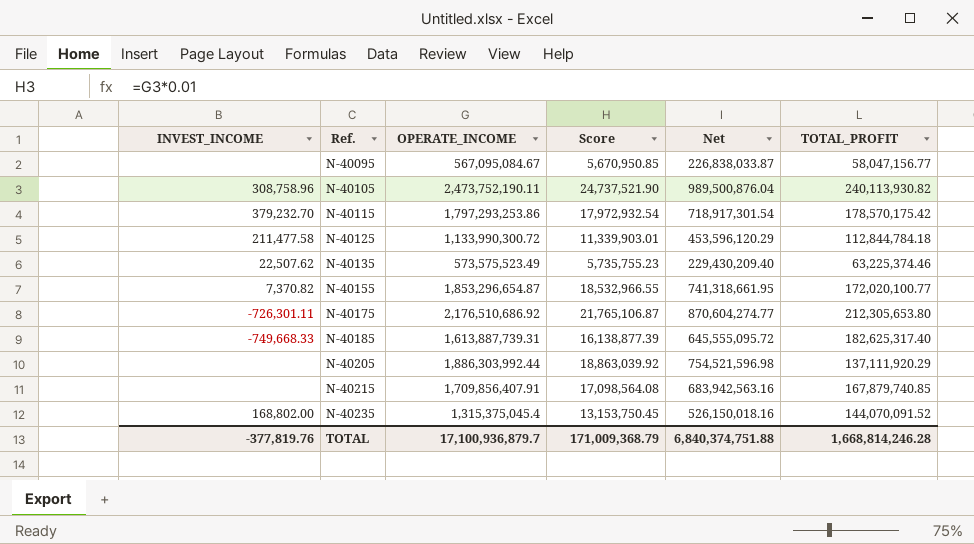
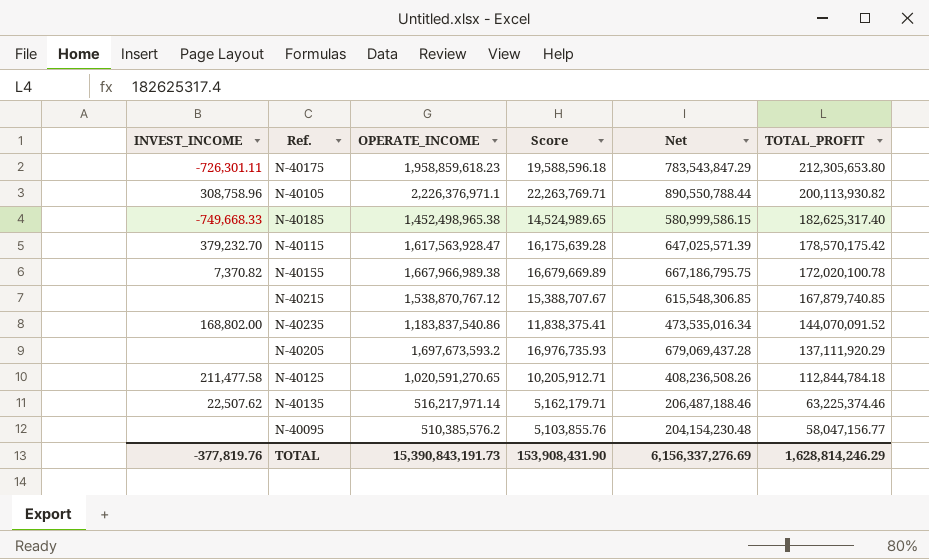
row order: Ref. ascending -> TOTAL_PROFIT descending
N-40175 | OPERATE_INCOME: 2,176,510,686.92 -> 1,958,859,618.23
N-40175 | Score: 21,765,106.87 -> 19,588,596.18
N-40175 | Net: 870,604,274.77 -> 783,543,847.29
N-40105 | OPERATE_INCOME: 2,473,752,190.11 -> 2,226,376,971.1
N-40105 | Score: 24,737,521.90 -> 22,263,769.71
N-40105 | Net: 989,500,876.04 -> 890,550,788.44
N-40105 | TOTAL_PROFIT: 240,113,930.82 -> 200,113,930.82
N-40185 | OPERATE_INCOME: 1,613,887,739.31 -> 1,452,498,965.38
N-40185 | Score: 16,138,877.39 -> 14,524,989.65
N-40185 | Net: 645,555,095.72 -> 580,999,586.15
N-40115 | OPERATE_INCOME: 1,797,293,253.86 -> 1,617,563,928.47
N-40115 | Score: 17,972,932.54 -> 16,175,639.28
N-40115 | Net: 718,917,301.54 -> 647,025,571.39
N-40155 | OPERATE_INCOME: 1,853,296,654.87 -> 1,667,966,989.38
N-40155 | Score: 18,532,966.55 -> 16,679,669.89
N-40155 | Net: 741,318,661.95 -> 667,186,795.75
N-40155 | TOTAL_PROFIT: 172,020,100.77 -> 172,020,100.78
N-40215 | OPERATE_INCOME: 1,709,856,407.91 -> 1,538,870,767.12
N-40215 | Score: 17,098,564.08 -> 15,388,707.67
N-40215 | Net: 683,942,563.16 -> 615,548,306.85
N-40235 | OPERATE_INCOME: 1,315,375,045.4 -> 1,183,837,540.86
N-40235 | Score: 13,153,750.45 -> 11,838,375.41
N-40235 | Net: 526,150,018.16 -> 473,535,016.34
N-40205 | OPERATE_INCOME: 1,886,303,992.44 -> 1,697,673,593.2
N-40205 | Score: 18,863,039.92 -> 16,976,735.93
N-40205 | Net: 754,521,596.98 -> 679,069,437.28
N-40125 | OPERATE_INCOME: 1,133,990,300.72 -> 1,020,591,270.65
N-40125 | Score: 11,339,903.01 -> 10,205,912.71
N-40125 | Net: 453,596,120.29 -> 408,236,508.26
N-40135 | OPERATE_INCOME: 573,575,523.49 -> 516,217,971.14
N-40135 | Score: 5,735,755.23 -> 5,162,179.71
N-40135 | Net: 229,430,209.40 -> 206,487,188.46
N-40095 | OPERATE_INCOME: 567,095,084.67 -> 510,385,576.2
N-40095 | Score: 5,670,950.85 -> 5,103,855.76
N-40095 | Net: 226,838,033.87 -> 204,154,230.48
TOTAL | OPERATE_INCOME: 17,100,936,879.7 -> 15,390,843,191.73
TOTAL | Score: 171,009,368.79 -> 153,908,431.90
TOTAL | Net: 6,840,374,751.88 -> 6,156,337,276.69
TOTAL | TOTAL_PROFIT: 1,668,814,246.28 -> 1,628,814,246.29

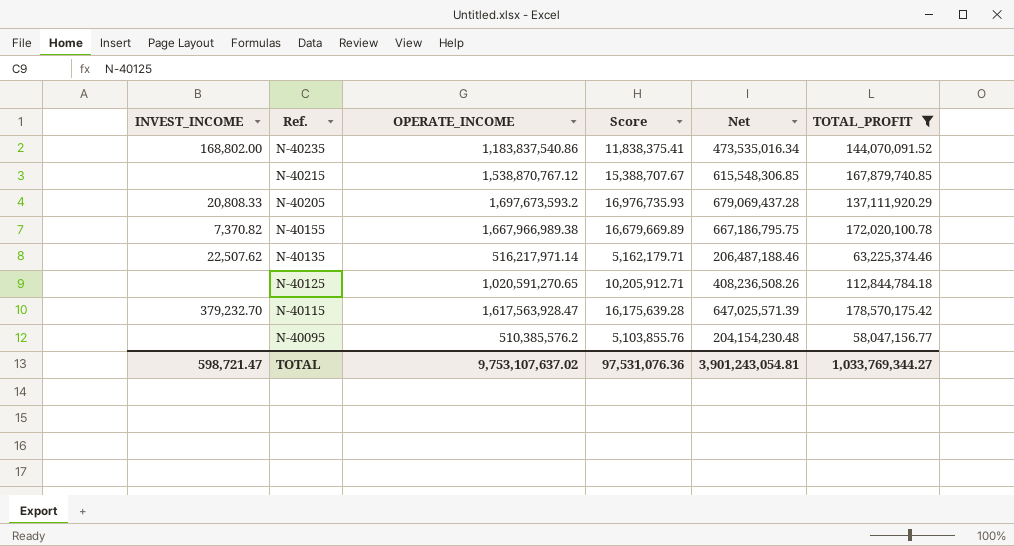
filter: none -> TOTAL_PROFIT <= 178,570,175.42
row order: TOTAL_PROFIT descending -> Ref. descending
N-40205 | INVEST_INCOME: none -> 20,808.33
N-40125 | INVEST_INCOME: 211,477.58 -> none
TOTAL | INVEST_INCOME: -377,819.76 -> 598,721.47
TOTAL | OPERATE_INCOME: 15,390,843,191.73 -> 9,753,107,637.02
TOTAL | Score: 153,908,431.90 -> 97,531,076.36
TOTAL | Net: 6,156,337,276.69 -> 3,901,243,054.81
TOTAL | TOTAL_PROFIT: 1,628,814,246.29 -> 1,033,769,344.27

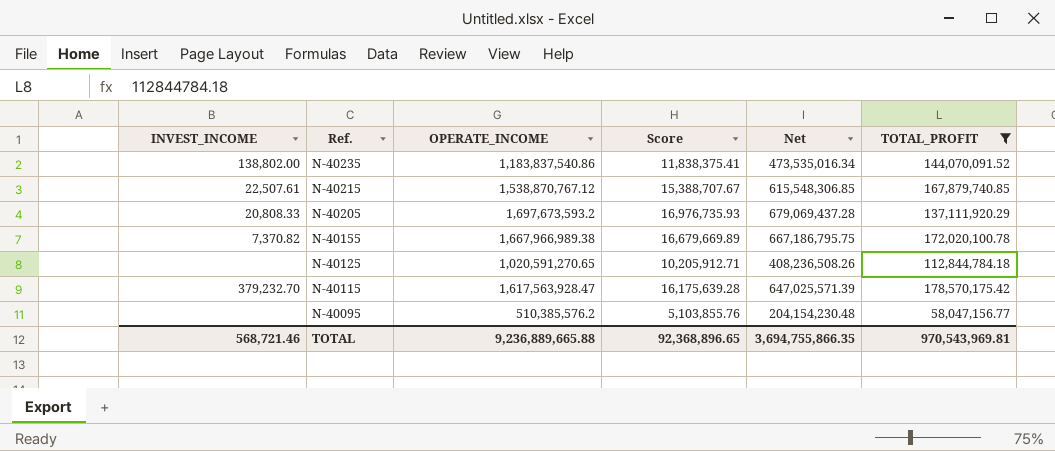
row N-40135: 22,507.62 | 516,217,971.14 | 5,162,179.71 | 206,487,188.46 | 63,225,374.46 -> none
N-40235 | INVEST_INCOME: 168,802.00 -> 138,802.00
N-40215 | INVEST_INCOME: none -> 22,507.61
TOTAL | INVEST_INCOME: 598,721.47 -> 568,721.46
TOTAL | OPERATE_INCOME: 9,753,107,637.02 -> 9,236,889,665.88
TOTAL | Score: 97,531,076.36 -> 92,368,896.65
TOTAL | Net: 3,901,243,054.81 -> 3,694,755,866.35
TOTAL | TOTAL_PROFIT: 1,033,769,344.27 -> 970,543,969.81

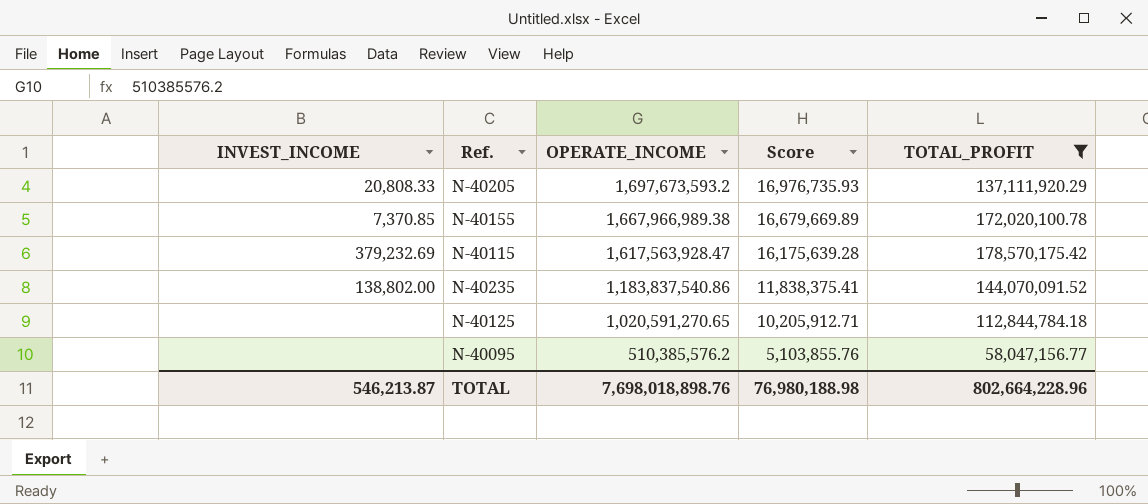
row order: Ref. descending -> OPERATE_INCOME descending
column Net | formula: [OPERATE_INCOME] * 0.4 -> none
row N-40215: 22,507.61 | 1,538,870,767.12 | 15,388,707.67 | 615,548,306.85 | 167,879,740.85 -> none
N-40155 | INVEST_INCOME: 7,370.82 -> 7,370.85
N-40115 | INVEST_INCOME: 379,232.70 -> 379,232.69
TOTAL | INVEST_INCOME: 568,721.46 -> 546,213.87
TOTAL | OPERATE_INCOME: 9,236,889,665.88 -> 7,698,018,898.76
TOTAL | Score: 92,368,896.65 -> 76,980,188.98
TOTAL | TOTAL_PROFIT: 970,543,969.81 -> 802,664,228.96

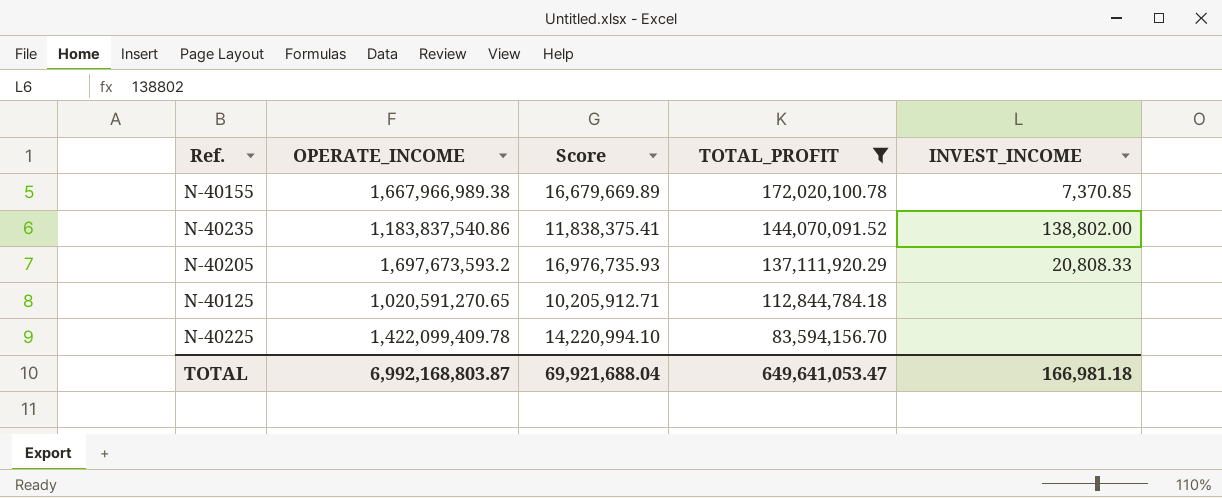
row order: OPERATE_INCOME descending -> TOTAL_PROFIT descending
column INVEST_INCOME | position: 1 -> 5
row N-40115: 379,232.69 | 1,617,563,928.47 | 16,175,639.28 | 178,570,175.42 -> none
row N-40095: none | 510,385,576.2 | 5,103,855.76 | 58,047,156.77 -> none
row N-40225: none -> 1,422,099,409.78 | 14,220,994.10 | 83,594,156.70 | none
TOTAL | OPERATE_INCOME: 7,698,018,898.76 -> 6,992,168,803.87
TOTAL | Score: 76,980,188.98 -> 69,921,688.04
TOTAL | TOTAL_PROFIT: 802,664,228.96 -> 649,641,053.47
TOTAL | INVEST_INCOME: 546,213.87 -> 166,981.18

